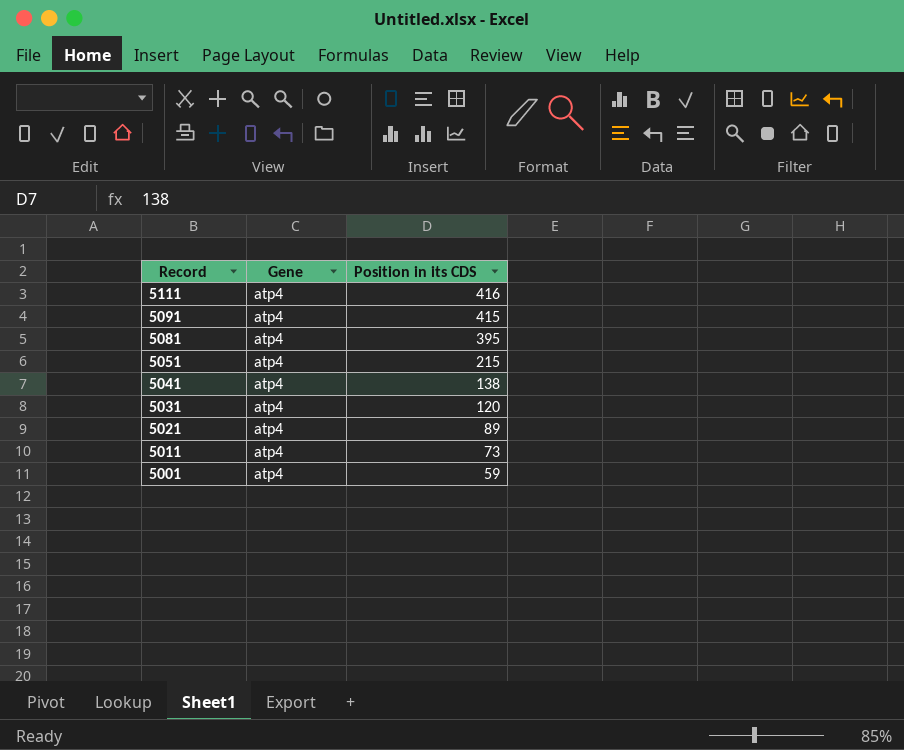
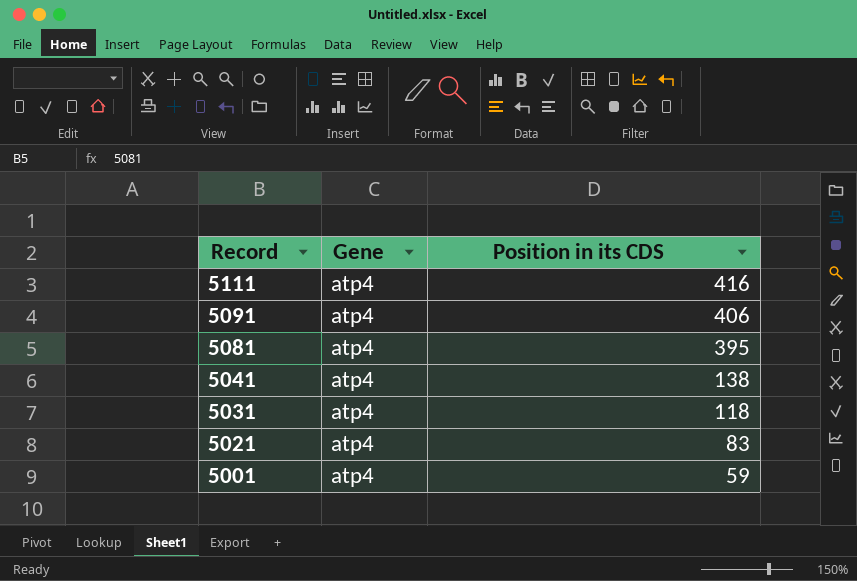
row 5051: atp4 | 215 -> none
row 5011: atp4 | 73 -> none
5091 | Position in its CDS: 415 -> 406
5031 | Position in its CDS: 120 -> 118
5021 | Position in its CDS: 89 -> 83

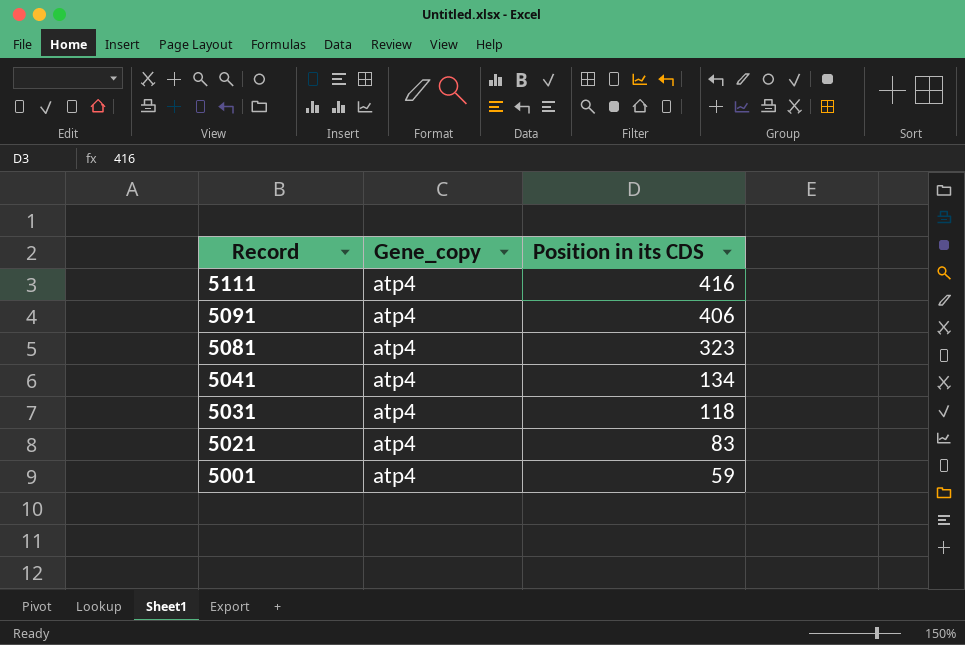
column name: Gene -> Gene_copy
5081 | Position in its CDS: 395 -> 323
5041 | Position in its CDS: 138 -> 134

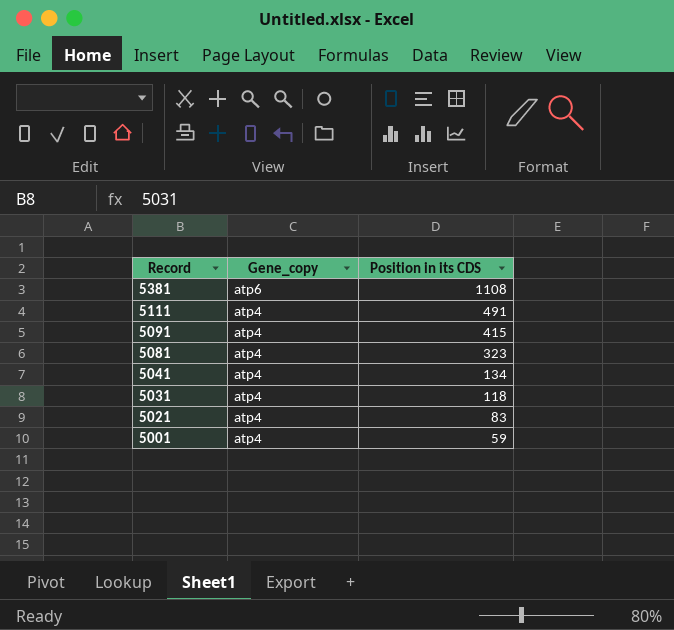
row 5381: none -> atp6 | 1108
5111 | Position in its CDS: 416 -> 491
5091 | Position in its CDS: 406 -> 415

